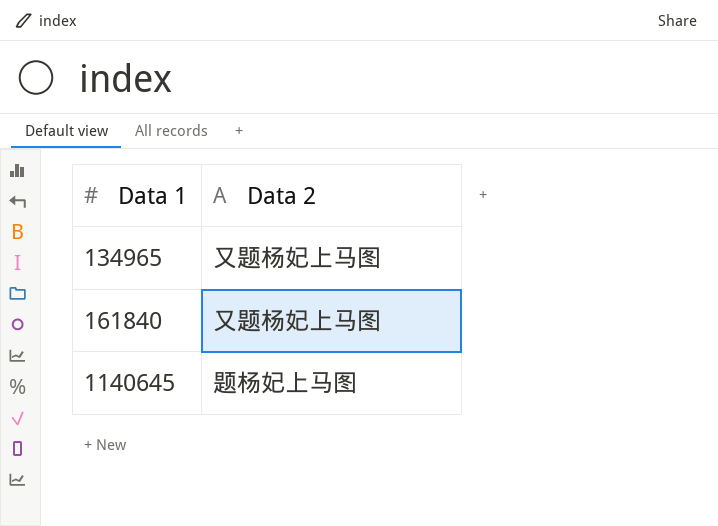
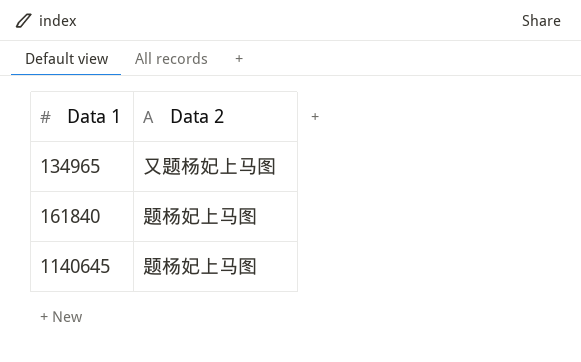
161840 | Data 2: 又题杨妃上马图 -> 题杨妃上马图

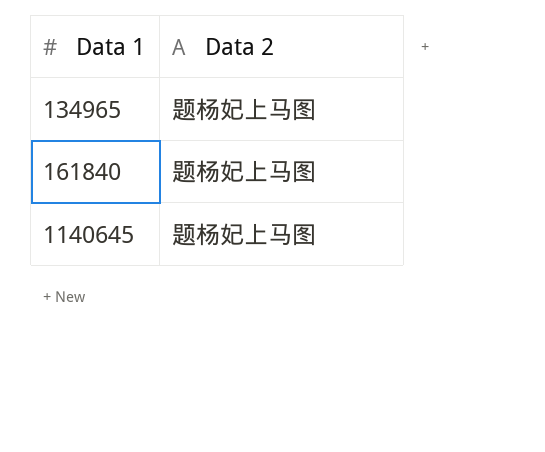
134965 | Data 2: 又题杨妃上马图 -> 题杨妃上马图

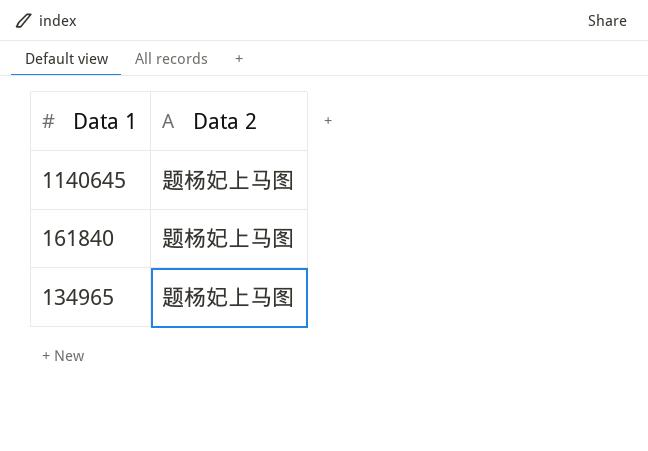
row order: Data 1 ascending -> Data 1 descending

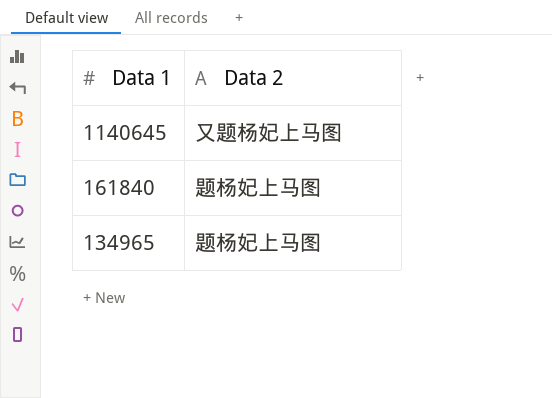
1140645 | Data 2: 题杨妃上马图 -> 又题杨妃上马图

